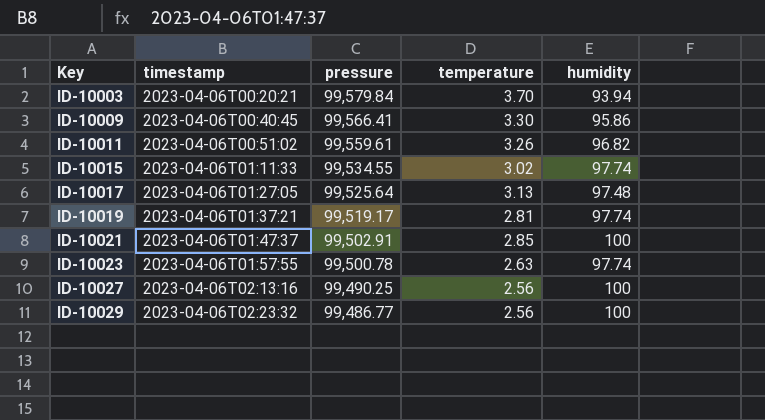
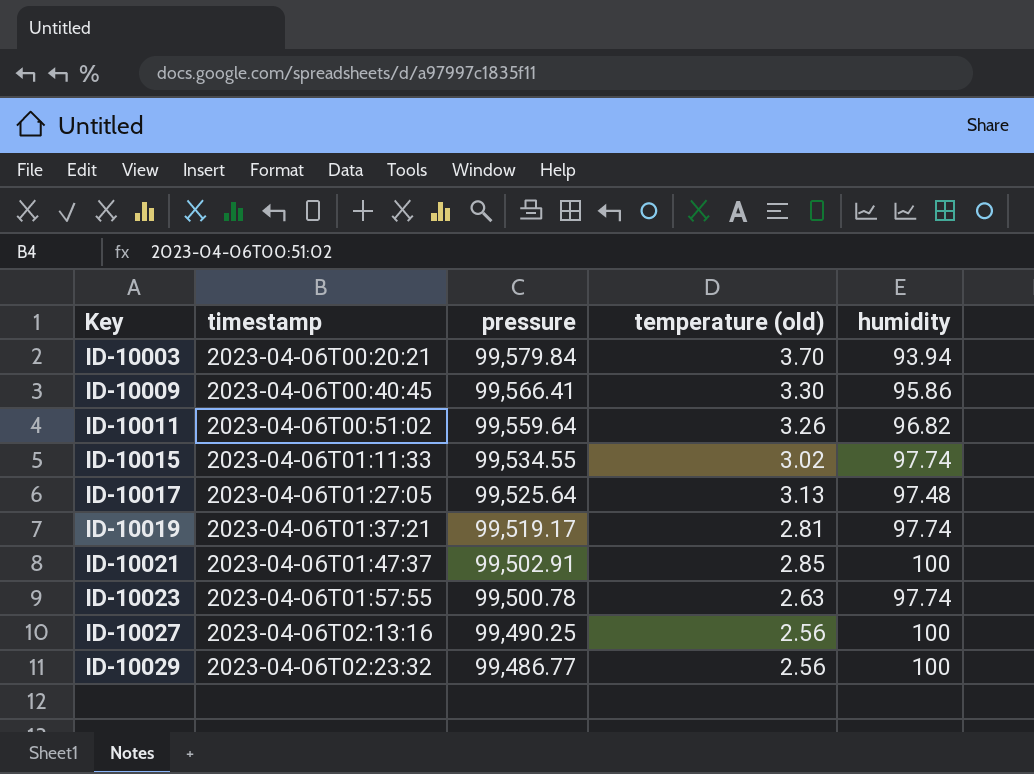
column name: temperature -> temperature (old)
ID-10011 | pressure: 99,559.61 -> 99,559.64

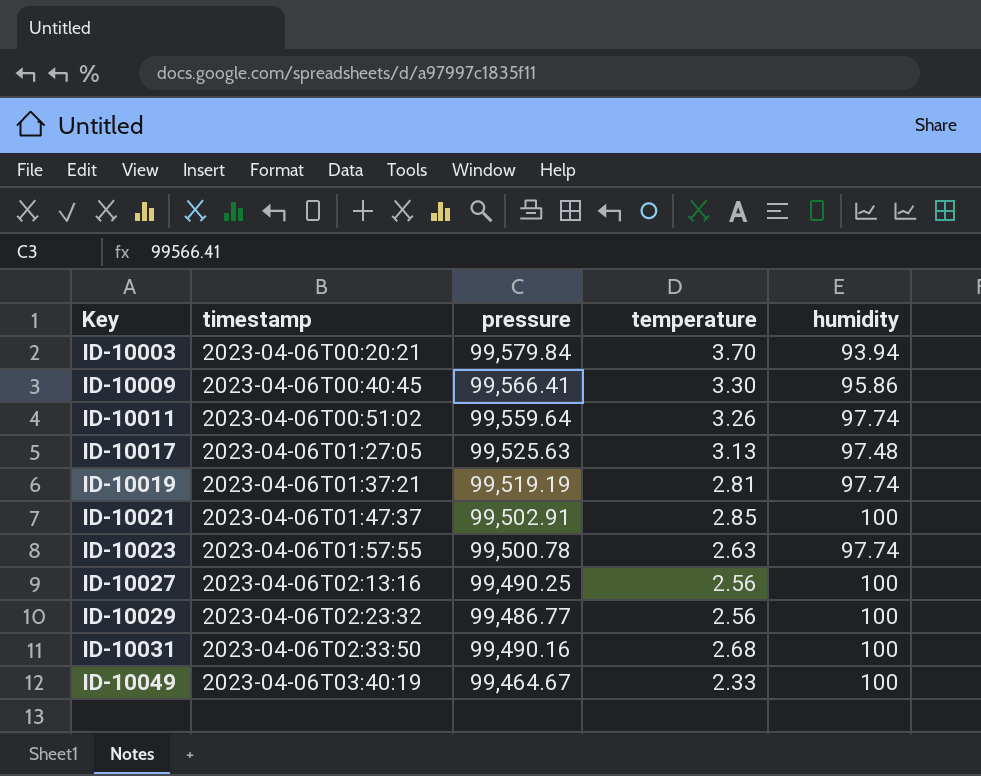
column name: temperature (old) -> temperature
row ID-10015: 2023-04-06T01:11:33 | 99,534.55 | 3.02 | 97.74 -> none
ID-10011 | humidity: 96.82 -> 97.74
ID-10017 | pressure: 99,525.64 -> 99,525.63
ID-10019 | pressure: 99,519.17 -> 99,519.19
row ID-10031: none -> 2023-04-06T02:33:50 | 99,490.16 | 2.68 | 100
row ID-10049: none -> 2023-04-06T03:40:19 | 99,464.67 | 2.33 | 100

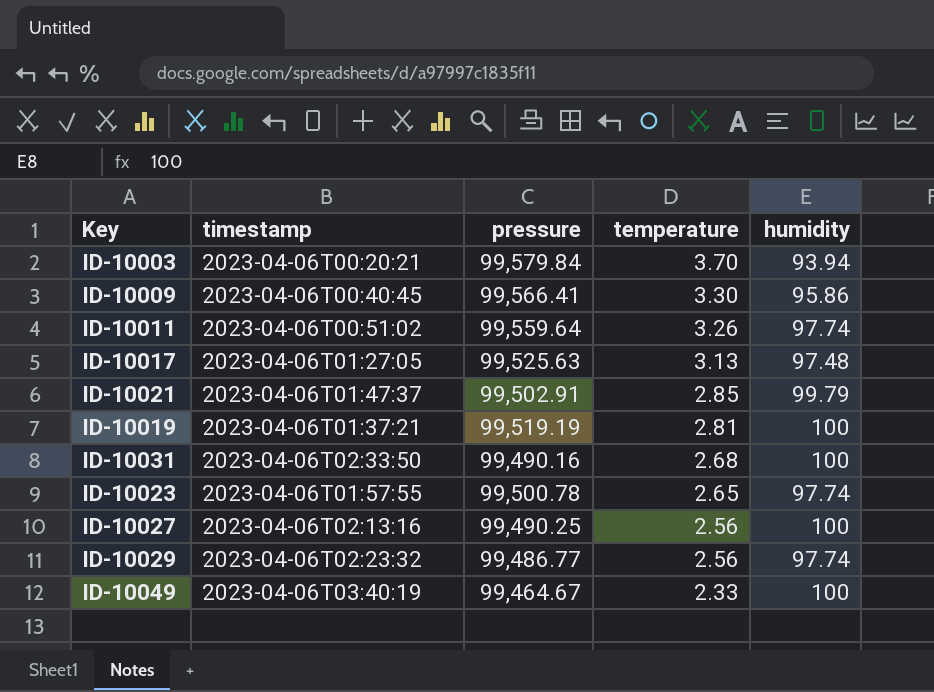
row order: Key ascending -> temperature descending
ID-10021 | humidity: 100 -> 99.79
ID-10019 | humidity: 97.74 -> 100
ID-10023 | temperature: 2.63 -> 2.65
ID-10029 | humidity: 100 -> 97.74

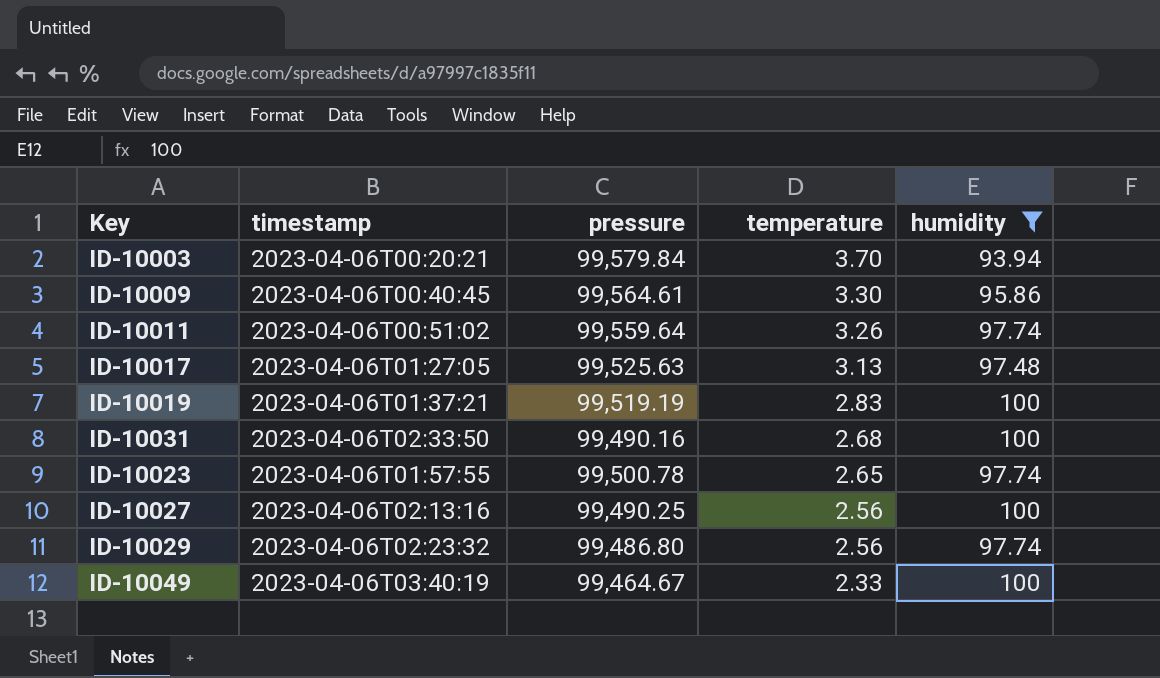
filter: none -> humidity != 99.79
ID-10009 | pressure: 99,566.41 -> 99,564.61
ID-10019 | temperature: 2.81 -> 2.83
ID-10029 | pressure: 99,486.77 -> 99,486.80

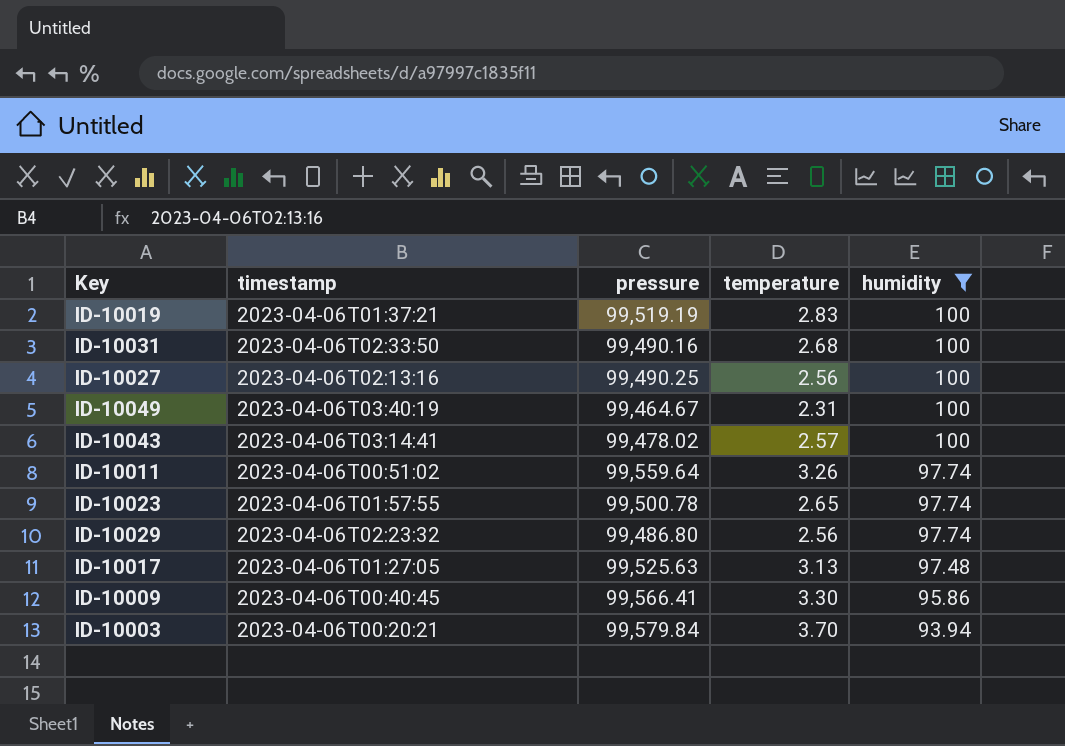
row order: temperature descending -> humidity descending
ID-10049 | temperature: 2.33 -> 2.31
row ID-10043: none -> 2023-04-06T03:14:41 | 99,478.02 | 2.57 | 100
ID-10009 | pressure: 99,564.61 -> 99,566.41

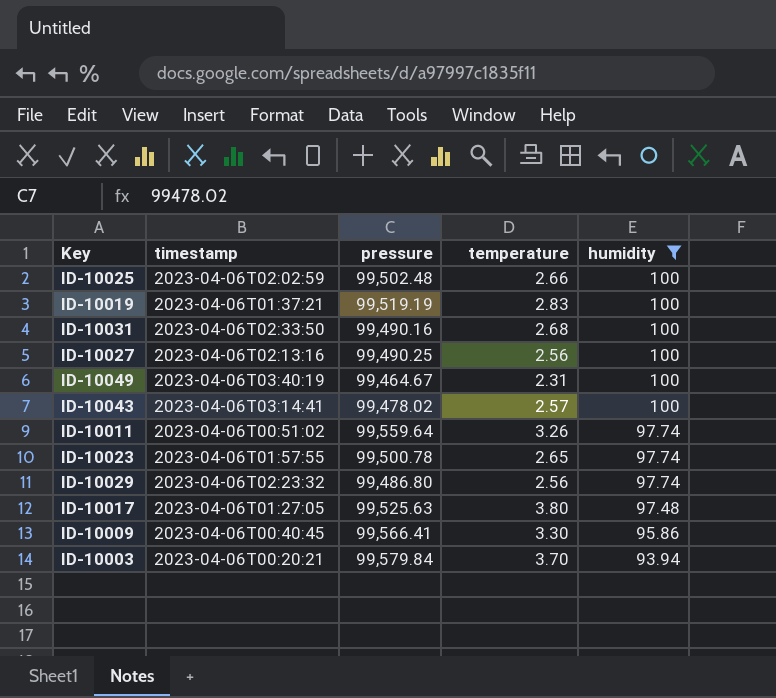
row ID-10025: none -> 2023-04-06T02:02:59 | 99,502.48 | 2.66 | 100
ID-10017 | temperature: 3.13 -> 3.80

